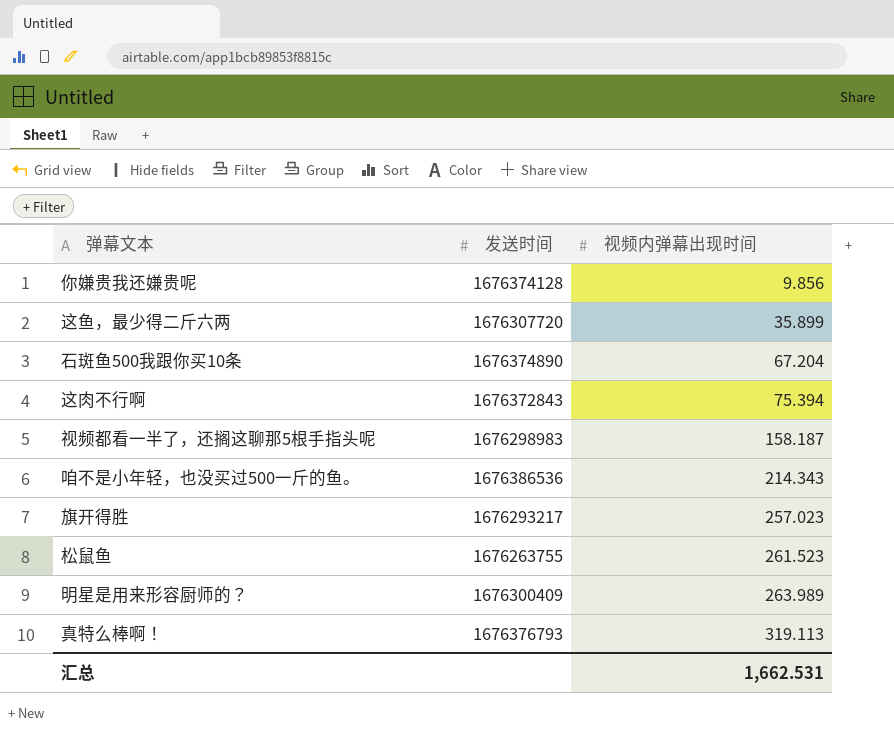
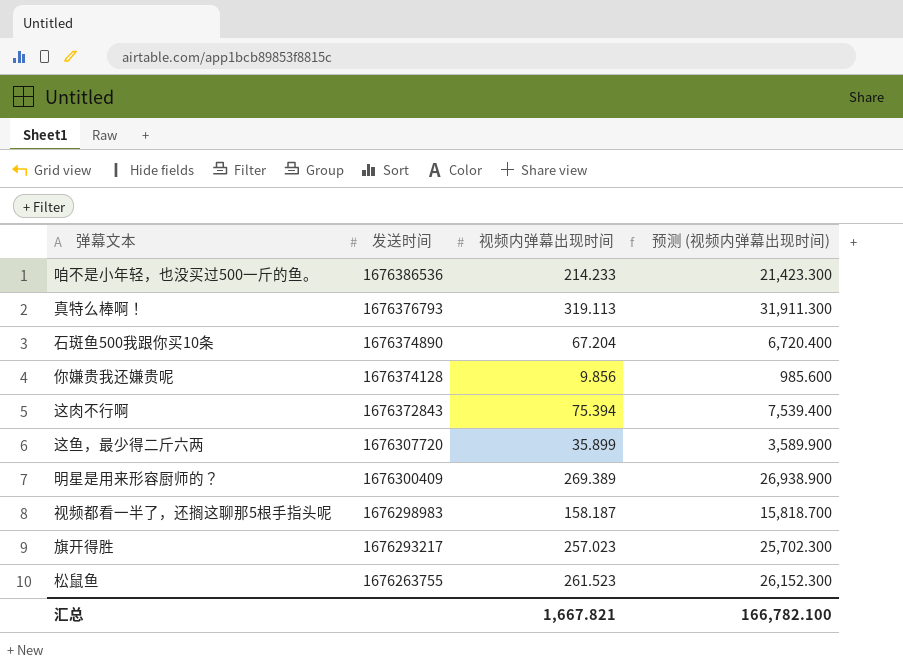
row order: 视频内弹幕出现时间 ascending -> 发送时间 descending
column 预测 (视频内弹幕出现时间) | formula: none -> [视频内弹幕出现时间] * 100
咱不是小年轻，也没买过500一斤的鱼。 | 视频内弹幕出现时间: 214.343 -> 214.233
明星是用来形容厨师的？ | 视频内弹幕出现时间: 263.989 -> 269.389
汇总 | 视频内弹幕出现时间: 1,662.531 -> 1,667.821

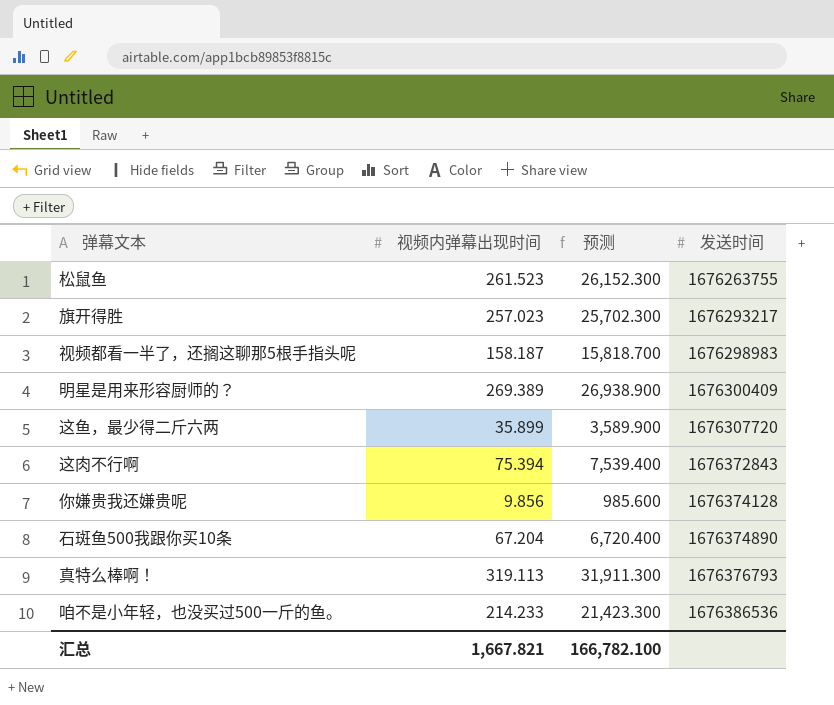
row order: 发送时间 descending -> 发送时间 ascending
column name: 预测 (视频内弹幕出现时间) -> 预测
column 发送时间 | position: 2 -> 4

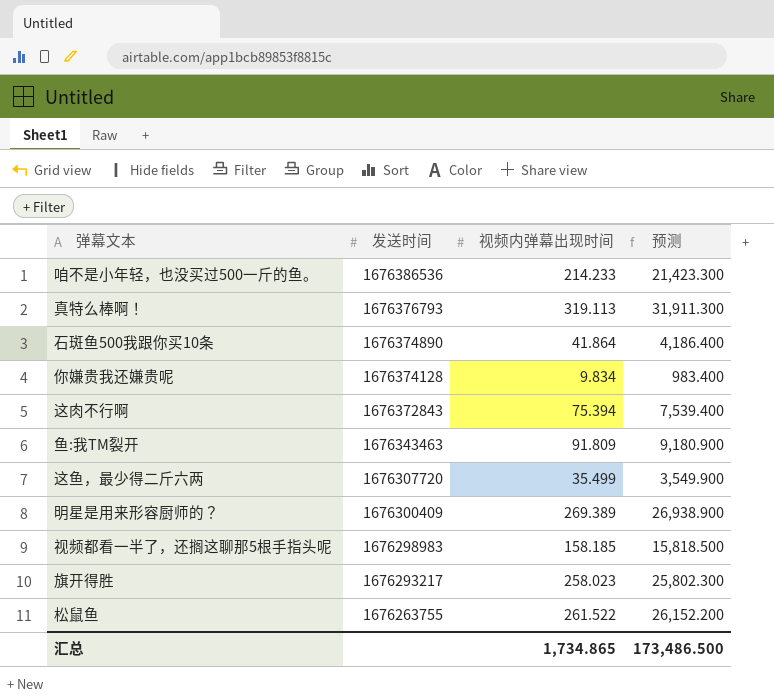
row order: 发送时间 ascending -> 发送时间 descending
column 发送时间 | position: 4 -> 2
石斑鱼500我跟你买10条 | 视频内弹幕出现时间: 67.204 -> 41.864
石斑鱼500我跟你买10条 | 预测: 6,720.400 -> 4,186.400
你嫌贵我还嫌贵呢 | 视频内弹幕出现时间: 9.856 -> 9.834
你嫌贵我还嫌贵呢 | 预测: 985.600 -> 983.400
row 鱼:我TM裂开: none -> 1676343463 | 91.809 | 9,180.900
这鱼，最少得二斤六两 | 视频内弹幕出现时间: 35.899 -> 35.499
这鱼，最少得二斤六两 | 预测: 3,589.900 -> 3,549.900
视频都看一半了，还搁这聊那5根手指头呢 | 视频内弹幕出现时间: 158.187 -> 158.185
视频都看一半了，还搁这聊那5根手指头呢 | 预测: 15,818.700 -> 15,818.500
旗开得胜 | 视频内弹幕出现时间: 257.023 -> 258.023
旗开得胜 | 预测: 25,702.300 -> 25,802.300
松鼠鱼 | 视频内弹幕出现时间: 261.523 -> 261.522
松鼠鱼 | 预测: 26,152.300 -> 26,152.200
汇总 | 视频内弹幕出现时间: 1,667.821 -> 1,734.865
汇总 | 预测: 166,782.100 -> 173,486.500

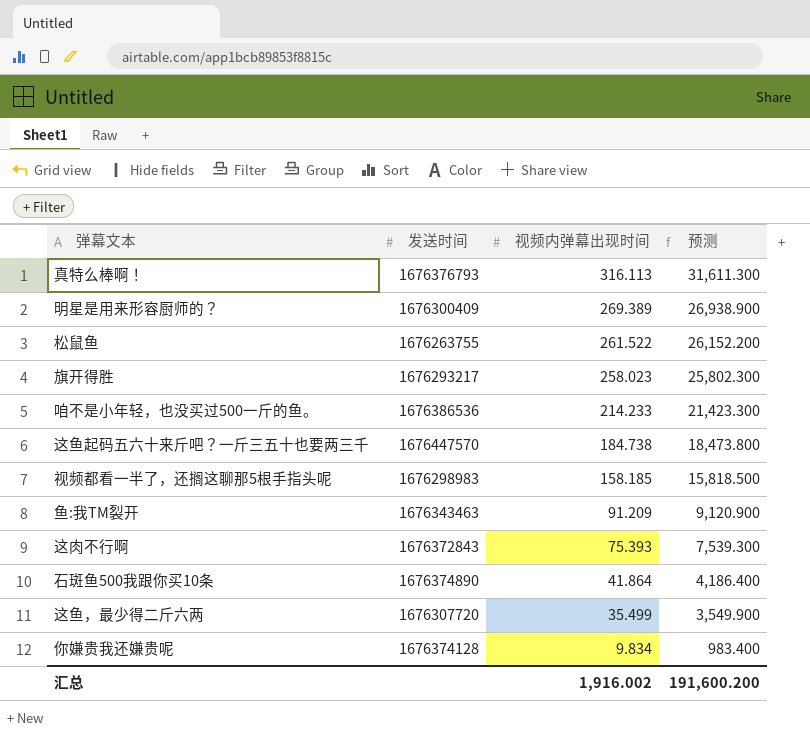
row order: 发送时间 descending -> 视频内弹幕出现时间 descending
真特么棒啊！ | 视频内弹幕出现时间: 319.113 -> 316.113
真特么棒啊！ | 预测: 31,911.300 -> 31,611.300
row 这鱼起码五六十来斤吧？一斤三五十也要两三千: none -> 1676447570 | 184.738 | 18,473.800
鱼:我TM裂开 | 视频内弹幕出现时间: 91.809 -> 91.209
鱼:我TM裂开 | 预测: 9,180.900 -> 9,120.900
这肉不行啊 | 视频内弹幕出现时间: 75.394 -> 75.393
这肉不行啊 | 预测: 7,539.400 -> 7,539.300
汇总 | 视频内弹幕出现时间: 1,734.865 -> 1,916.002
汇总 | 预测: 173,486.500 -> 191,600.200

